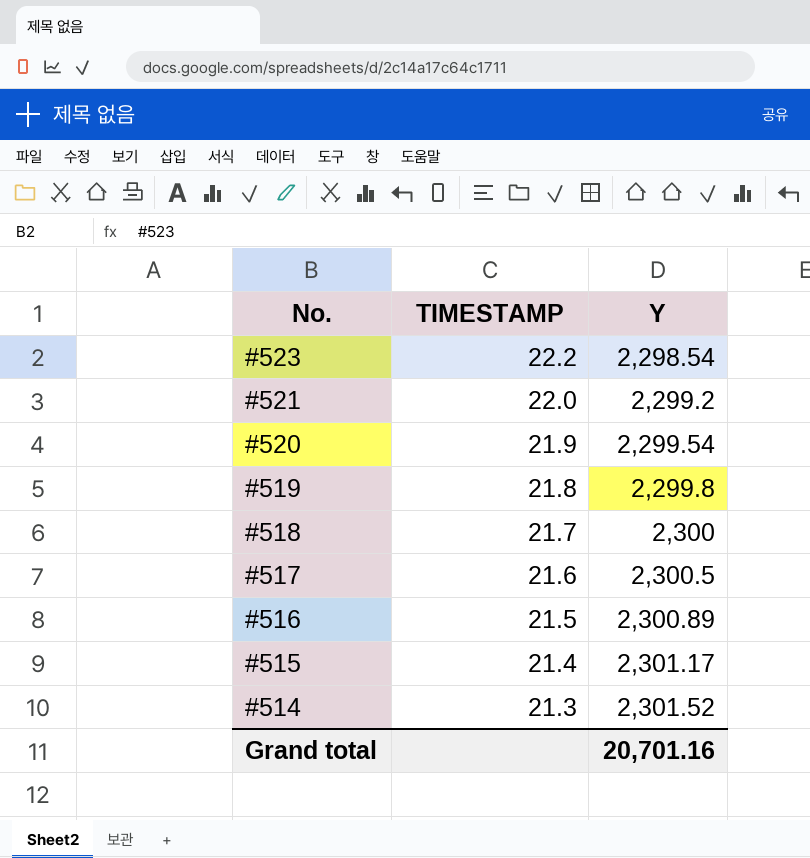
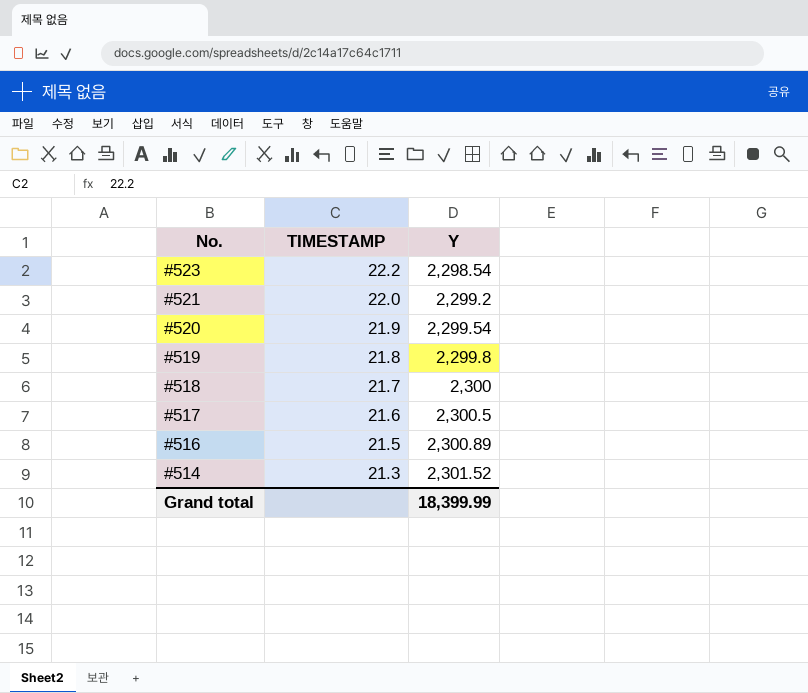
row #515: 21.4 | 2,301.17 -> none
Grand total | Y: 20,701.16 -> 18,399.99

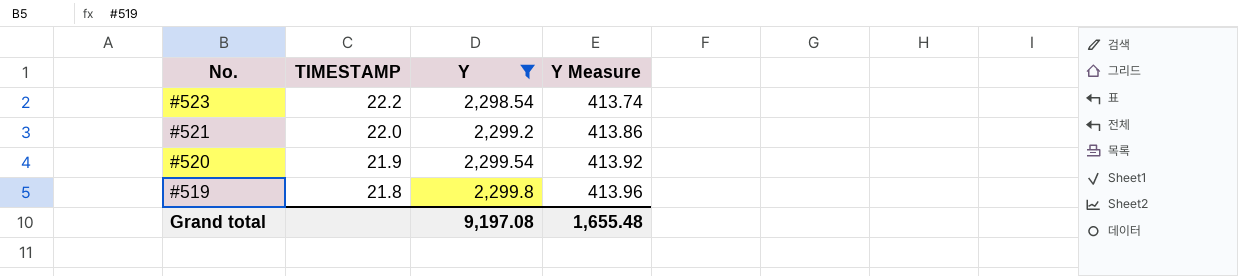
filter: none -> Y <= 2,299.8
column Y Measure | formula: none -> [Y] * 0.18
Grand total | Y: 18,399.99 -> 9,197.08

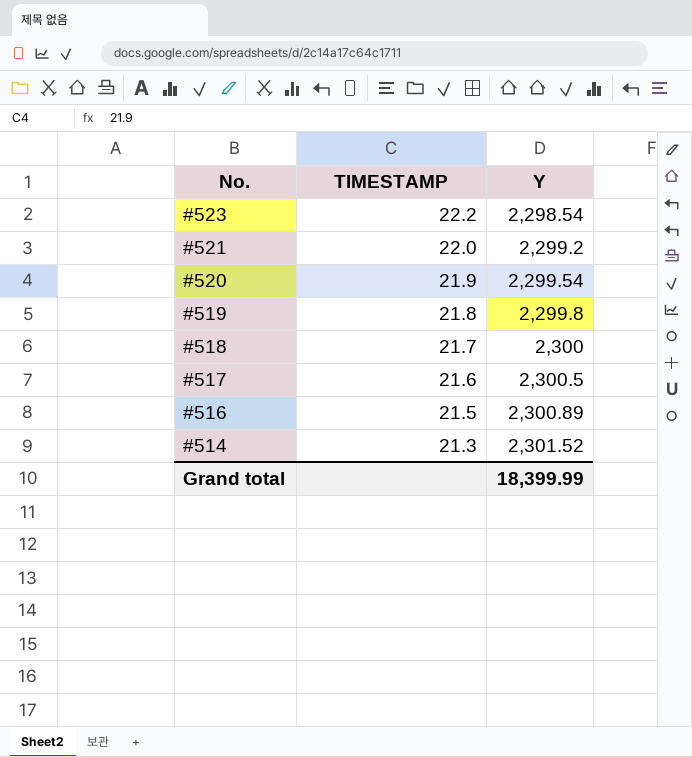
filter: Y <= 2,299.8 -> none
column Y Measure | formula: [Y] * 0.18 -> none
Grand total | Y: 9,197.08 -> 18,399.99

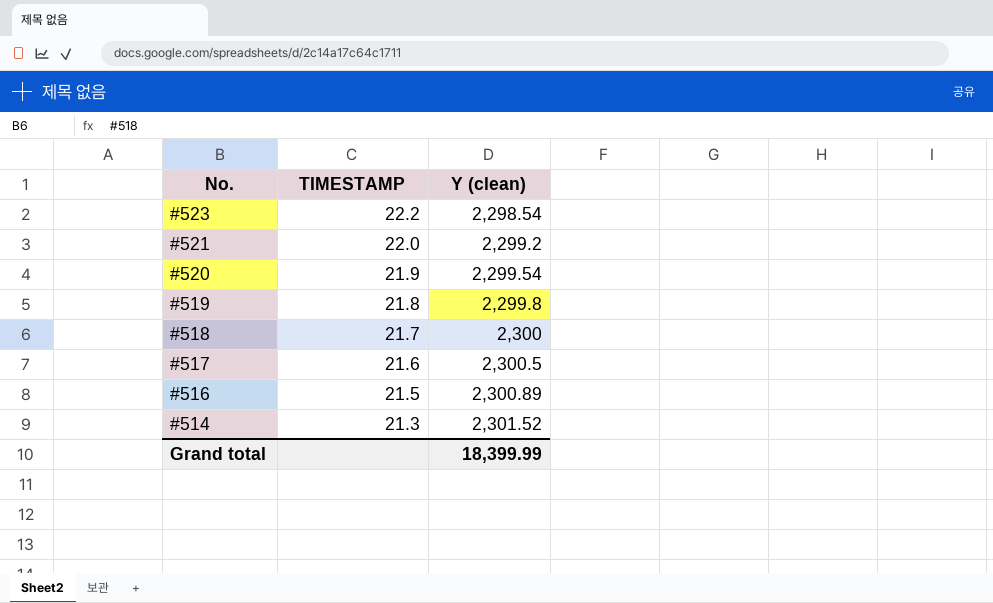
column name: Y -> Y (clean)

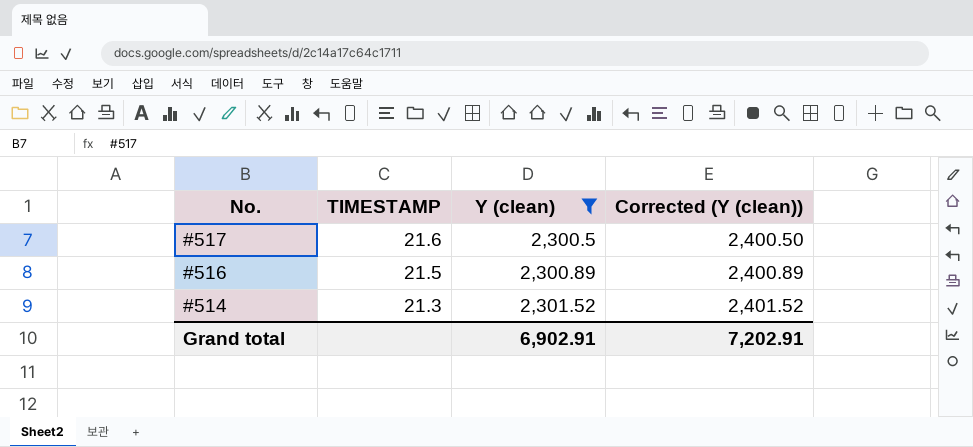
filter: none -> Y (clean) >= 2,300.5
column Corrected (Y (clean)) | formula: none -> [Y (clean)] + 100
Grand total | Y (clean): 18,399.99 -> 6,902.91

